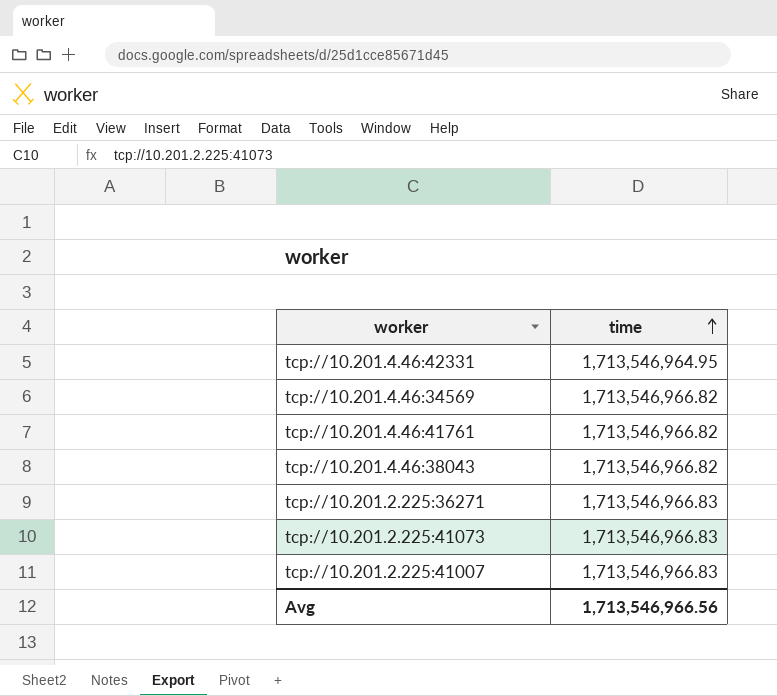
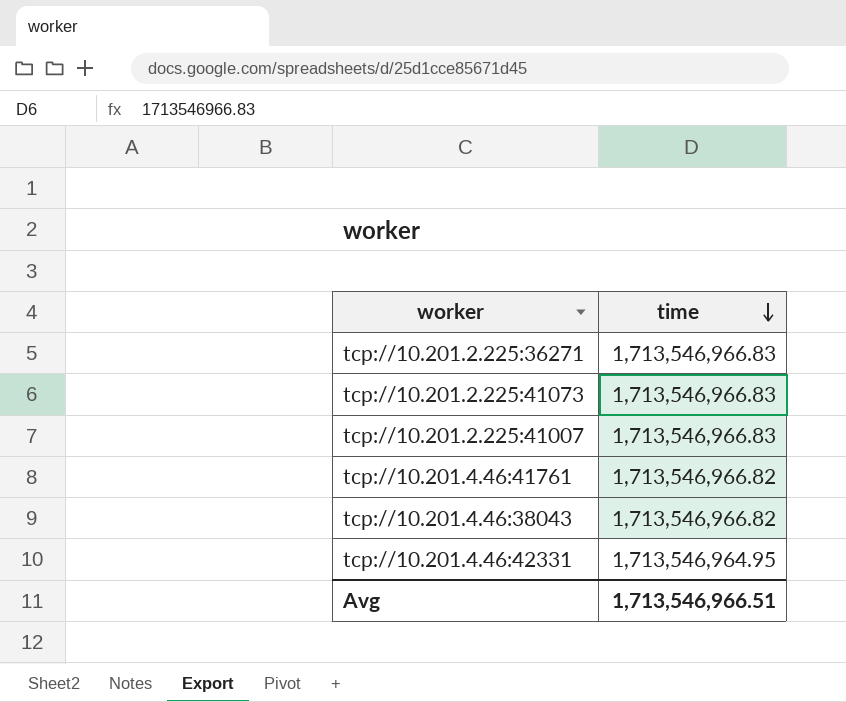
row order: time ascending -> time descending
row tcp://10.201.4.46:34569: 1,713,546,966.82 -> none
Avg | time: 1,713,546,966.56 -> 1,713,546,966.51

